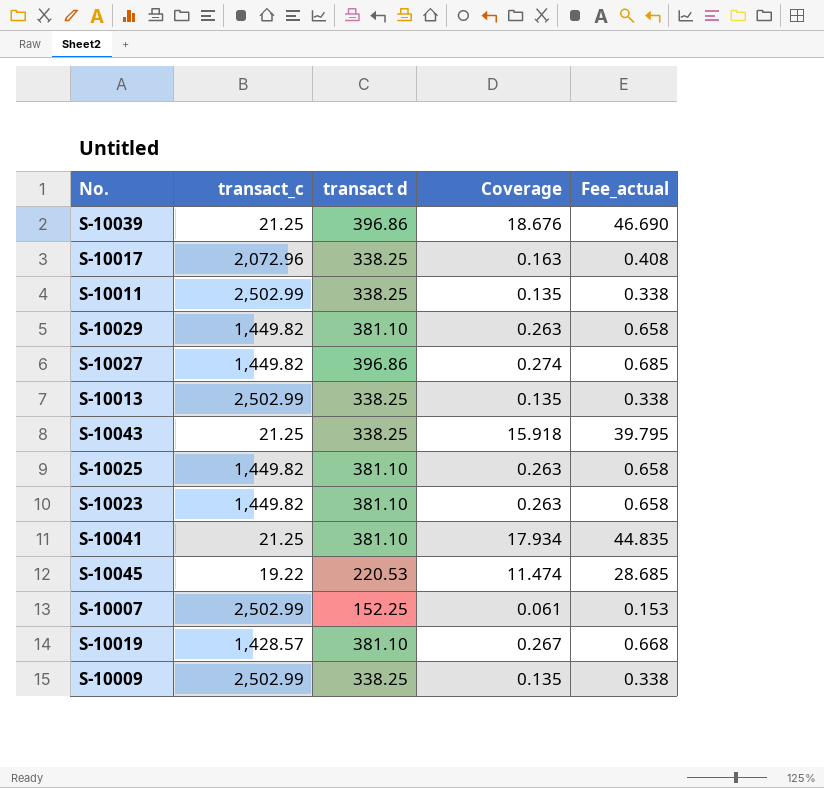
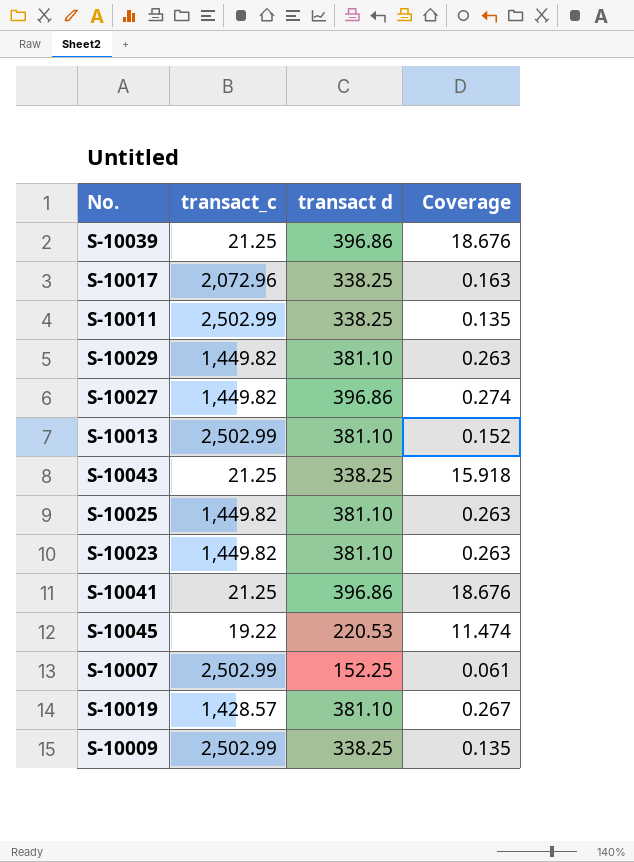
column Fee_actual | formula: [Coverage] * 2.5 -> none
S-10013 | transact d: 338.25 -> 381.10
S-10013 | Coverage: 0.135 -> 0.152
S-10041 | transact d: 381.10 -> 396.86
S-10041 | Coverage: 17.934 -> 18.676

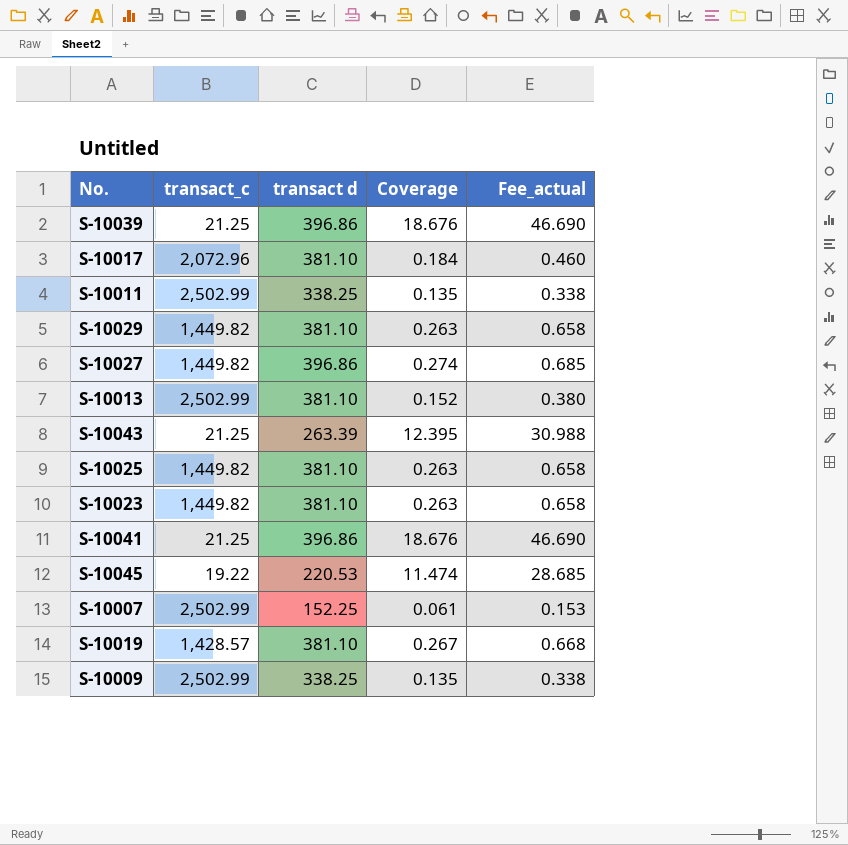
column Fee_actual | formula: none -> [Coverage] * 2.5
S-10017 | transact d: 338.25 -> 381.10
S-10017 | Coverage: 0.163 -> 0.184
S-10043 | transact d: 338.25 -> 263.39
S-10043 | Coverage: 15.918 -> 12.395

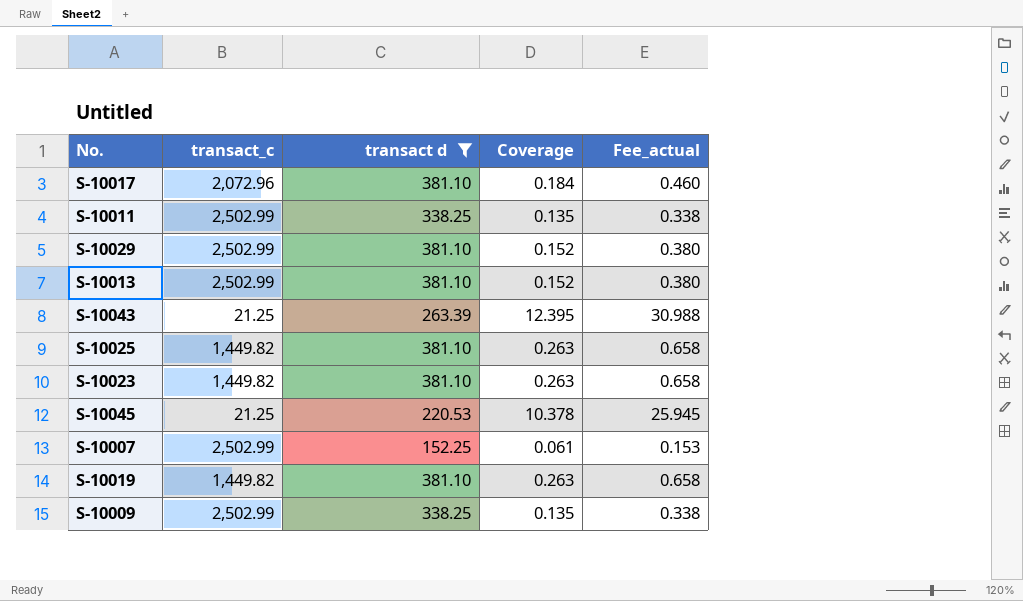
filter: none -> transact d != 396.86
S-10029 | transact_c: 1,449.82 -> 2,502.99
S-10029 | Coverage: 0.263 -> 0.152
S-10029 | Fee_actual: 0.658 -> 0.380
S-10045 | transact_c: 19.22 -> 21.25
S-10045 | Coverage: 11.474 -> 10.378
S-10045 | Fee_actual: 28.685 -> 25.945
S-10019 | transact_c: 1,428.57 -> 1,449.82
S-10019 | Coverage: 0.267 -> 0.263
S-10019 | Fee_actual: 0.668 -> 0.658

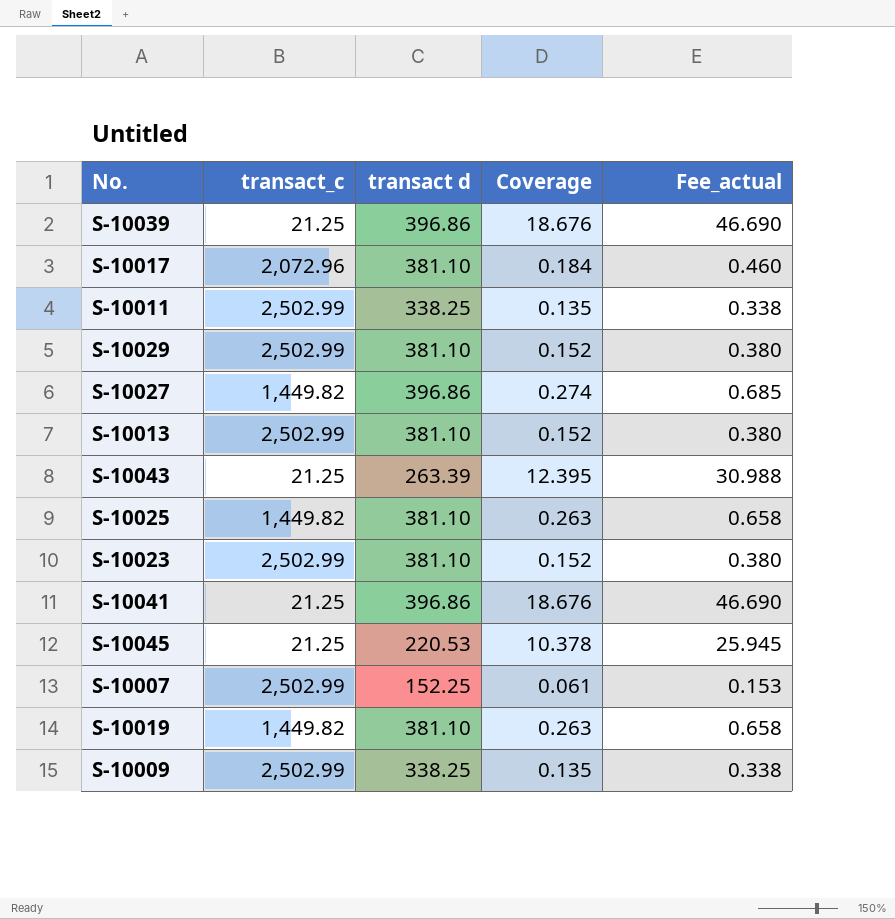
filter: transact d != 396.86 -> none
S-10023 | transact_c: 1,449.82 -> 2,502.99
S-10023 | Coverage: 0.263 -> 0.152
S-10023 | Fee_actual: 0.658 -> 0.380

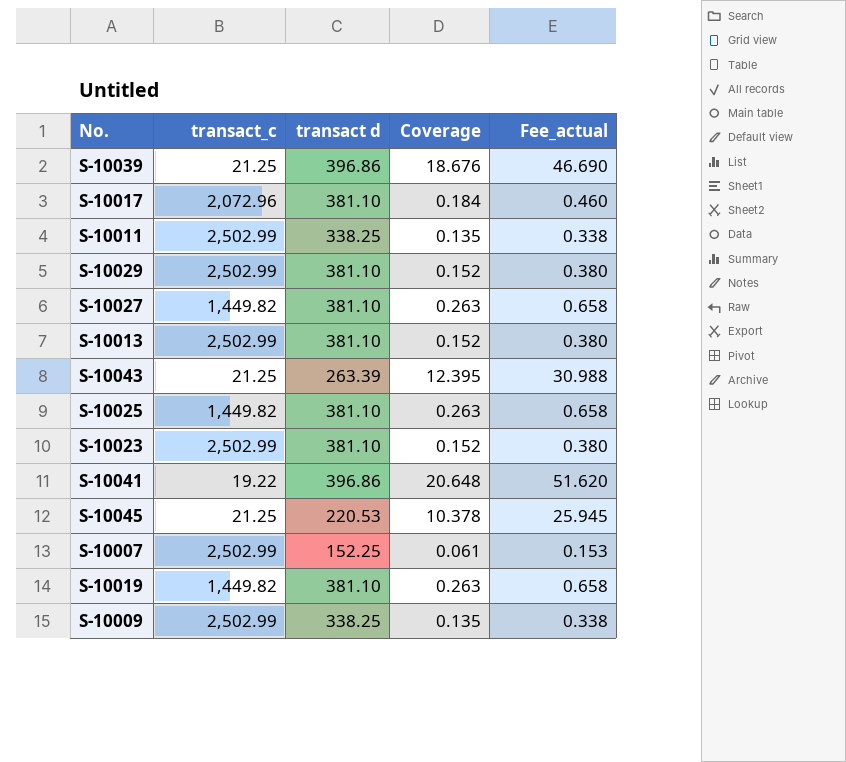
S-10027 | transact d: 396.86 -> 381.10
S-10027 | Coverage: 0.274 -> 0.263
S-10027 | Fee_actual: 0.685 -> 0.658
S-10041 | transact_c: 21.25 -> 19.22
S-10041 | Coverage: 18.676 -> 20.648
S-10041 | Fee_actual: 46.690 -> 51.620

